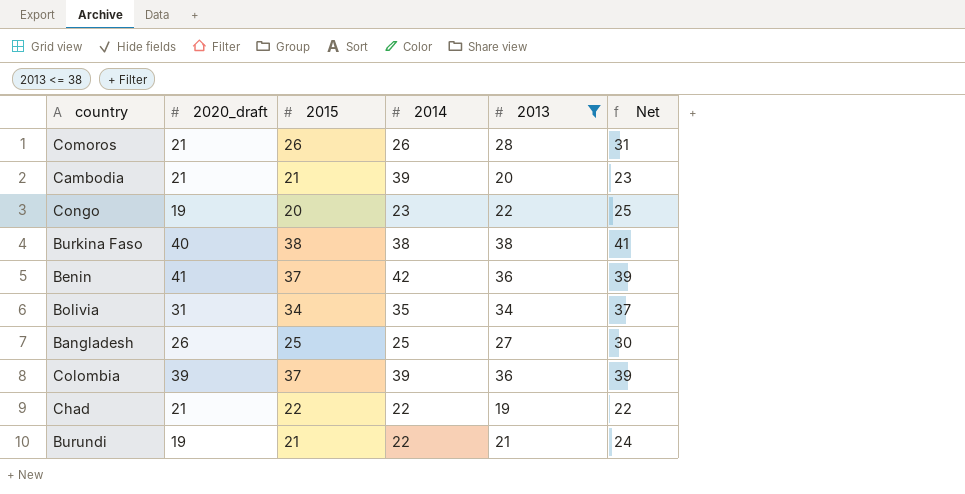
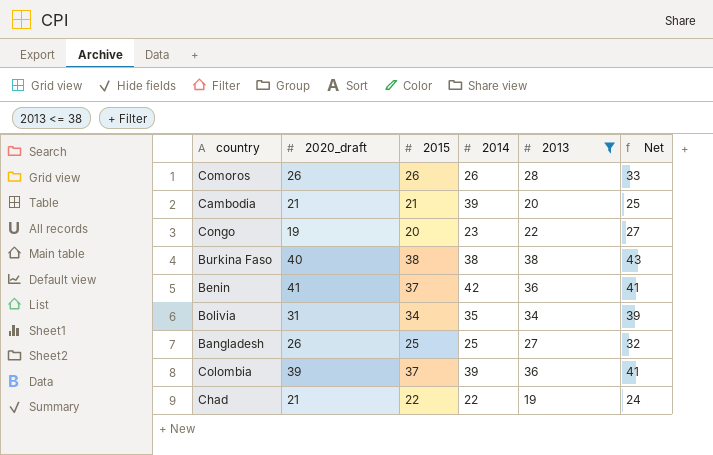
column Net | formula: [2013] + 3 -> [2013] + 5
row Burundi: 19 | 21 | 22 | 21 | 24 -> none
Comoros | 2020_draft: 21 -> 26

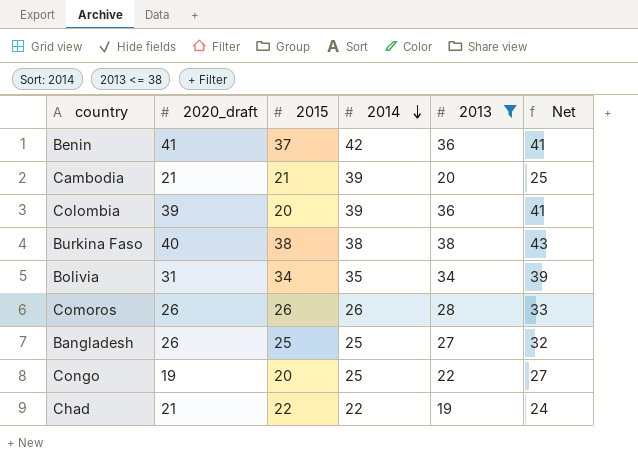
row order: none -> 2014 descending
Colombia | 2015: 37 -> 20
Congo | 2014: 23 -> 25

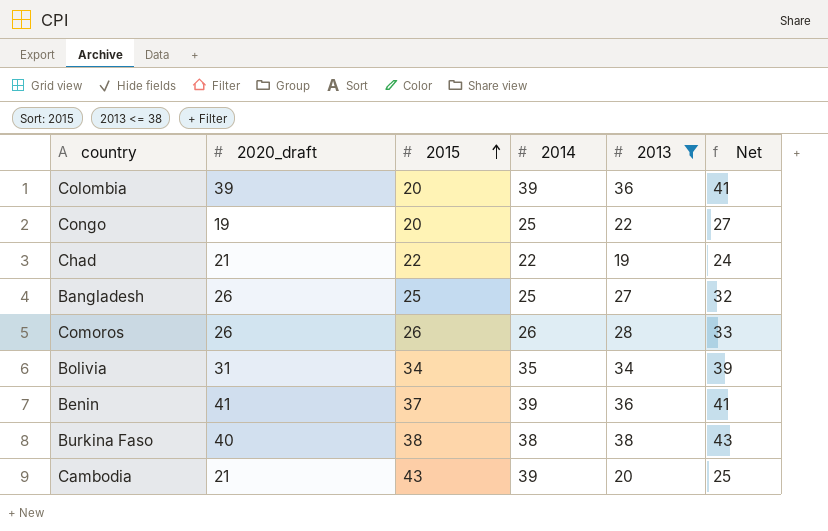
row order: 2014 descending -> 2015 ascending
Benin | 2014: 42 -> 39
Cambodia | 2015: 21 -> 43

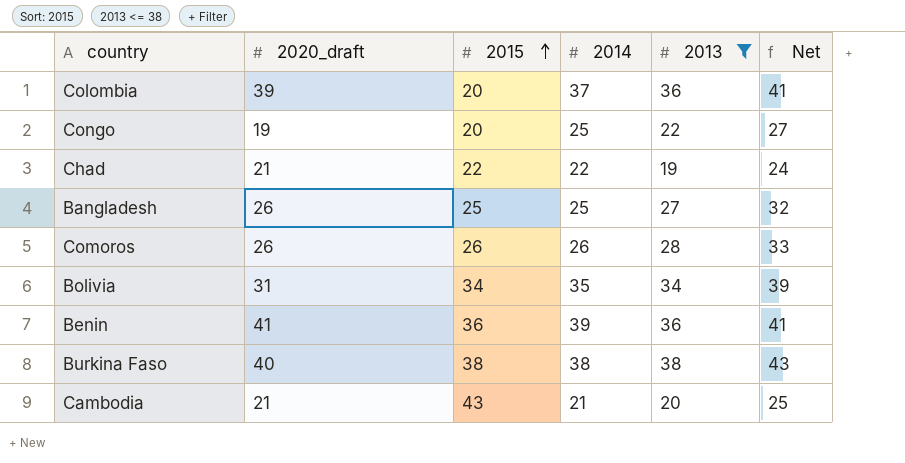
Colombia | 2014: 39 -> 37
Benin | 2015: 37 -> 36
Cambodia | 2014: 39 -> 21

